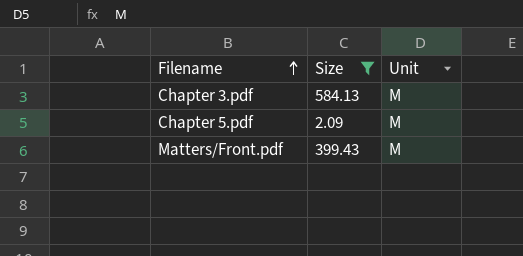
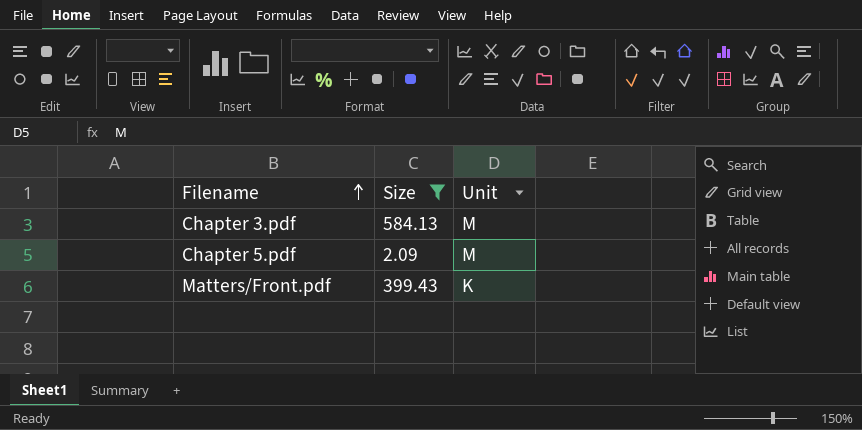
Matters/Front.pdf | Unit: M -> K

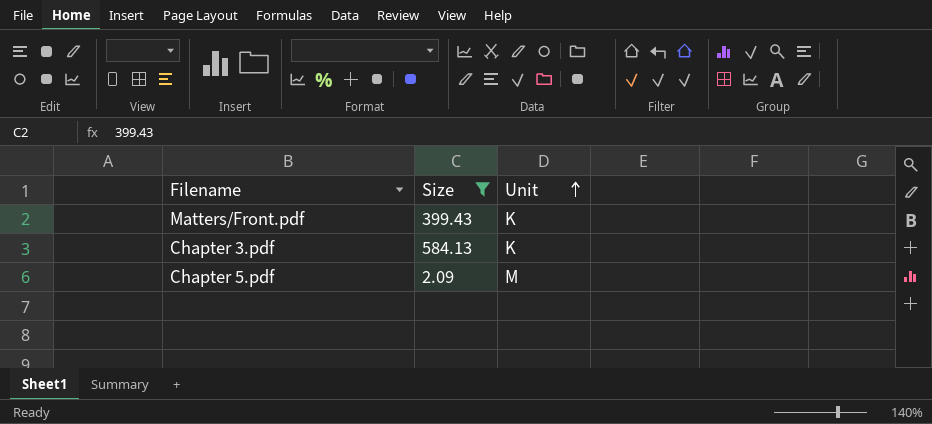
row order: Filename ascending -> Unit ascending
Chapter 3.pdf | Unit: M -> K

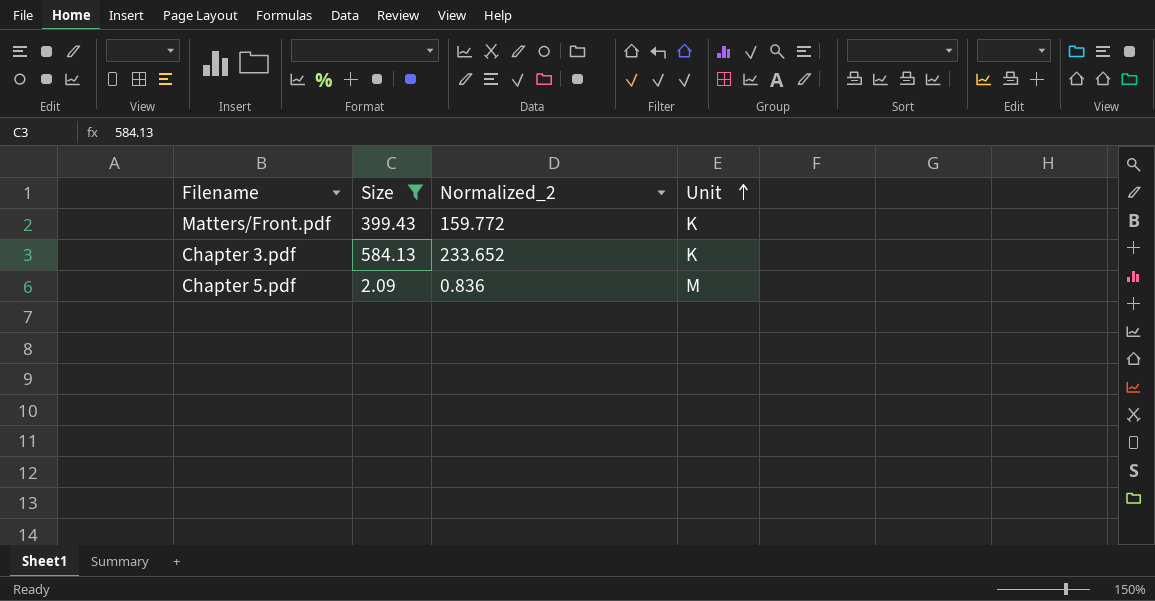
column Normalized_2 | formula: none -> [Size] * 0.4

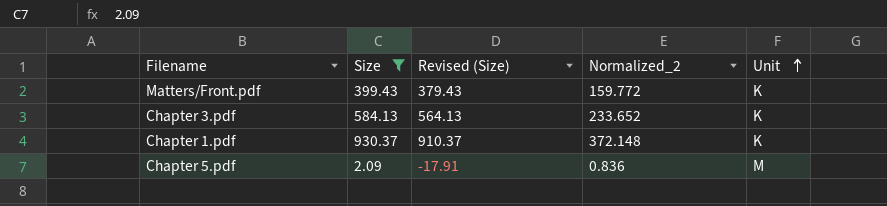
column Revised (Size) | formula: none -> [Size] - 20
row Chapter 1.pdf: none -> 930.37 | 910.37 | 372.148 | K

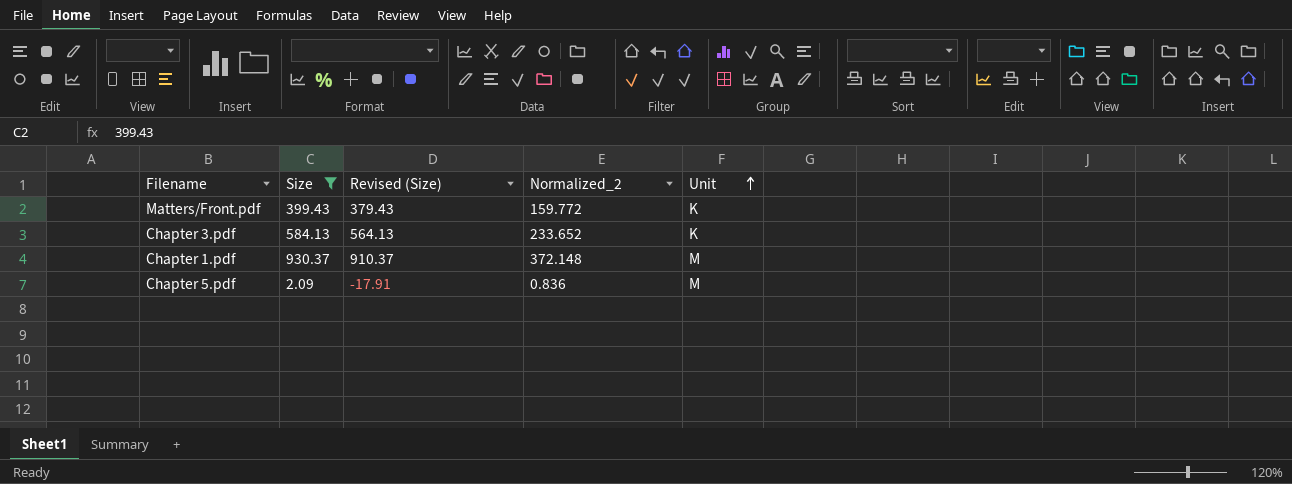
Chapter 1.pdf | Unit: K -> M

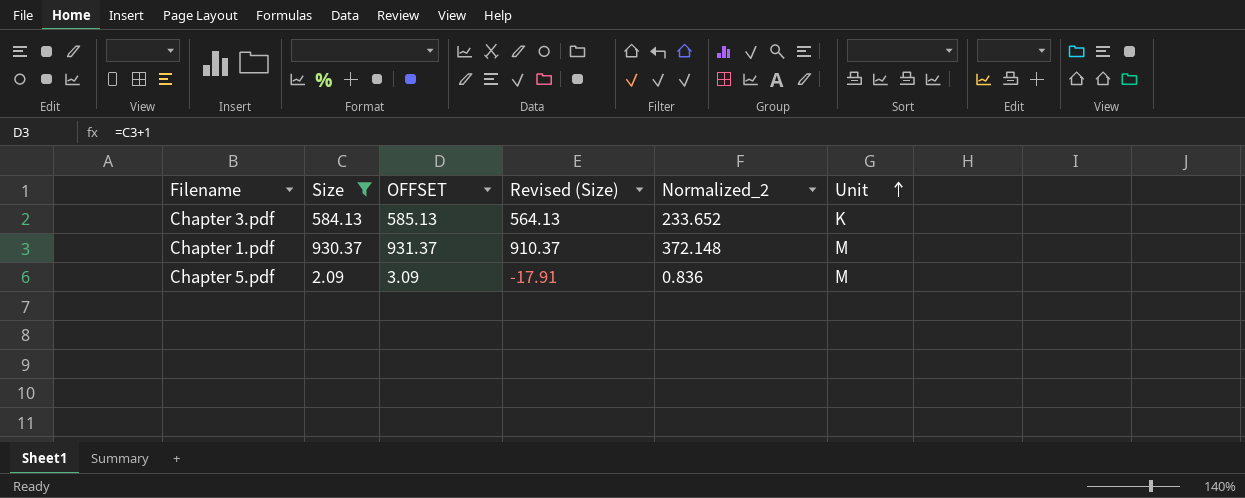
column OFFSET | formula: none -> [Size] + 1
row Matters/Front.pdf: 399.43 | 379.43 | 159.772 | K -> none

